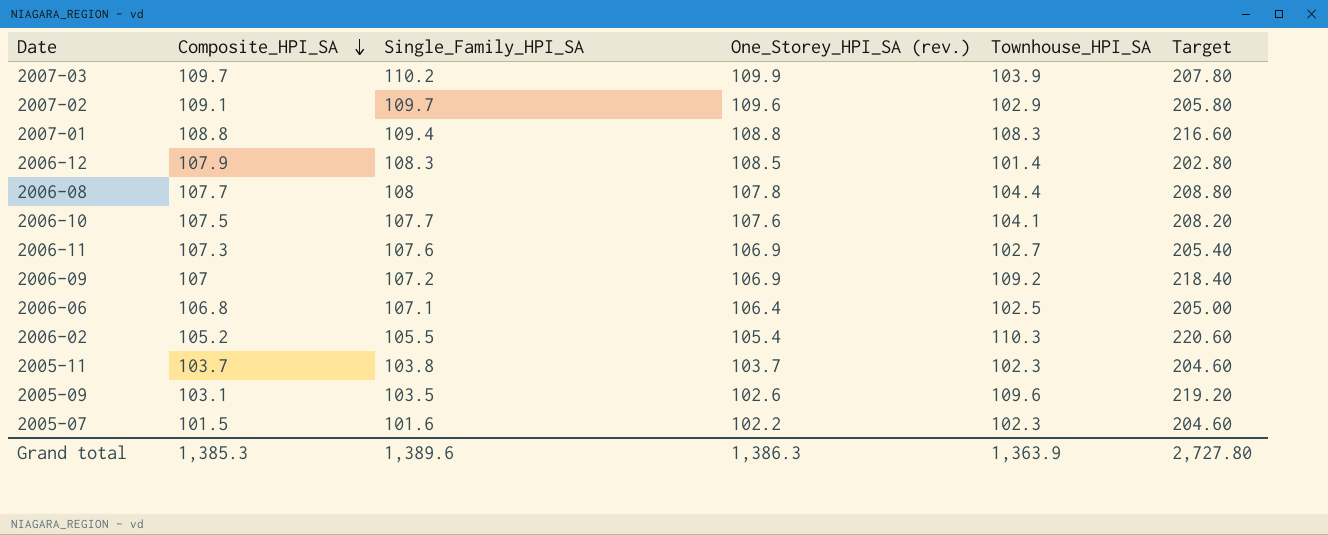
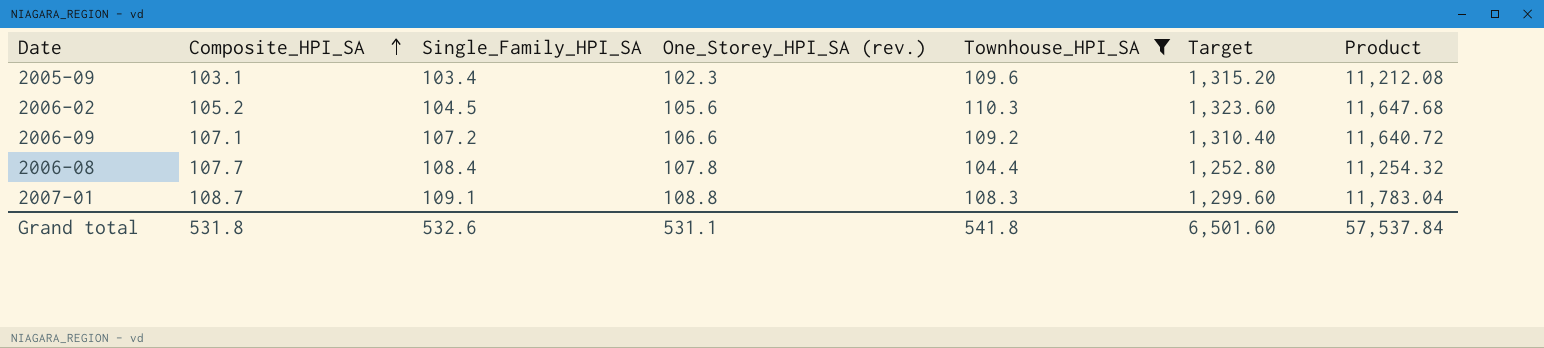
filter: none -> Townhouse_HPI_SA >= 104.4
row order: Composite_HPI_SA descending -> Composite_HPI_SA ascending
column Target | formula: [Townhouse_HPI_SA] * 2 -> [Townhouse_HPI_SA] * 12
column Product | formula: none -> [One_Storey_HPI_SA (rev.)] * [Townhouse_HPI_SA]
2005-09 | Single_Family_HPI_SA: 103.5 -> 103.4
2005-09 | One_Storey_HPI_SA (rev.): 102.6 -> 102.3
2006-02 | Single_Family_HPI_SA: 105.5 -> 104.5
2006-02 | One_Storey_HPI_SA (rev.): 105.4 -> 105.6
2006-09 | Composite_HPI_SA: 107 -> 107.1
2006-09 | One_Storey_HPI_SA (rev.): 106.9 -> 106.6
2006-08 | Single_Family_HPI_SA: 108 -> 108.4
2007-01 | Composite_HPI_SA: 108.8 -> 108.7
2007-01 | Single_Family_HPI_SA: 109.4 -> 109.1
Grand total | Composite_HPI_SA: 1,385.3 -> 531.8
Grand total | Single_Family_HPI_SA: 1,389.6 -> 532.6
Grand total | One_Storey_HPI_SA (rev.): 1,386.3 -> 531.1
Grand total | Townhouse_HPI_SA: 1,363.9 -> 541.8
Grand total | Target: 2,727.80 -> 6,501.60

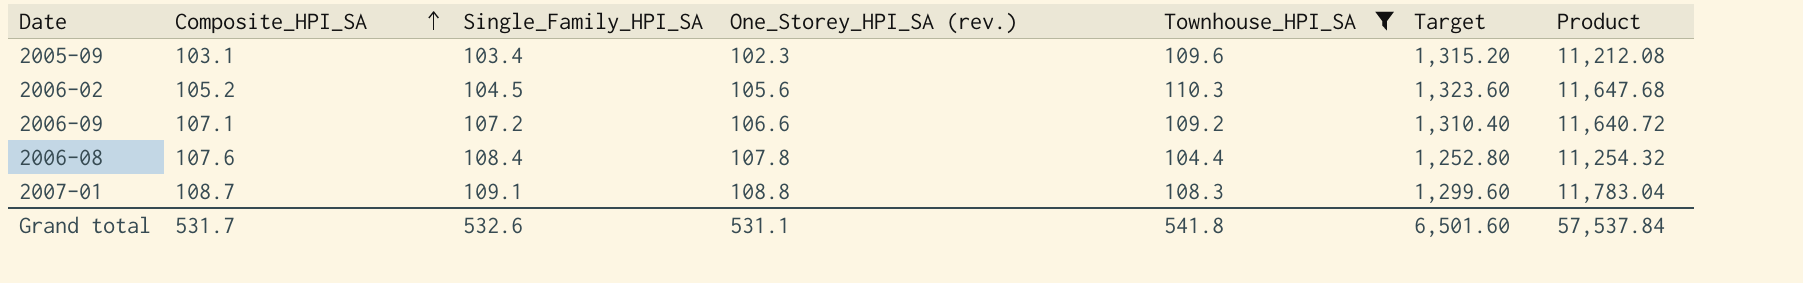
2006-08 | Composite_HPI_SA: 107.7 -> 107.6
Grand total | Composite_HPI_SA: 531.8 -> 531.7

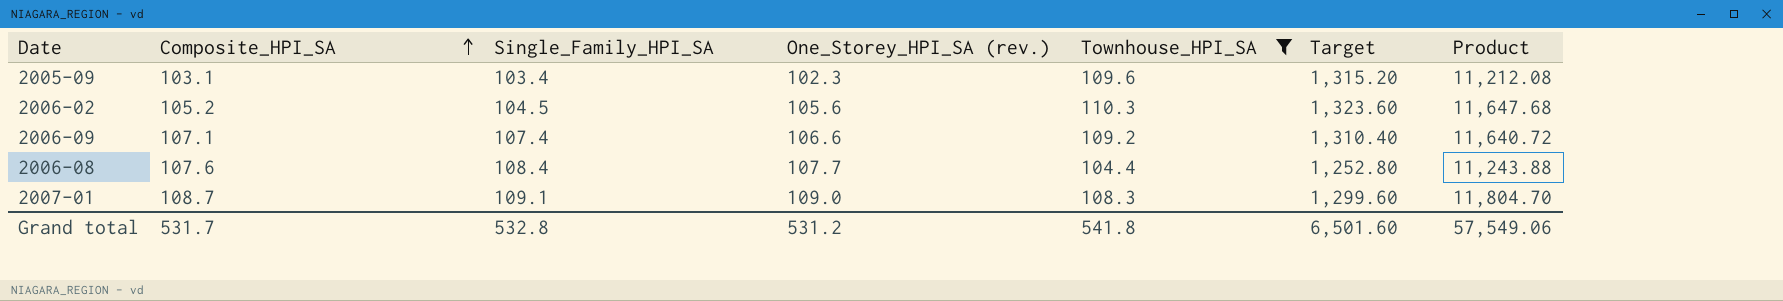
2006-09 | Single_Family_HPI_SA: 107.2 -> 107.4
2006-08 | One_Storey_HPI_SA (rev.): 107.8 -> 107.7
2006-08 | Product: 11,254.32 -> 11,243.88
2007-01 | One_Storey_HPI_SA (rev.): 108.8 -> 109.0
2007-01 | Product: 11,783.04 -> 11,804.70
Grand total | Single_Family_HPI_SA: 532.6 -> 532.8
Grand total | One_Storey_HPI_SA (rev.): 531.1 -> 531.2
Grand total | Product: 57,537.84 -> 57,549.06

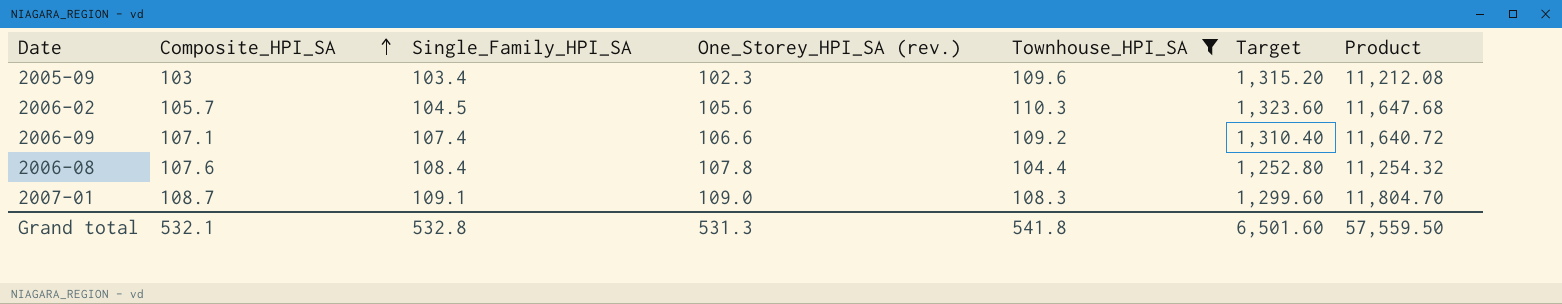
2005-09 | Composite_HPI_SA: 103.1 -> 103
2006-02 | Composite_HPI_SA: 105.2 -> 105.7
2006-08 | One_Storey_HPI_SA (rev.): 107.7 -> 107.8
2006-08 | Product: 11,243.88 -> 11,254.32
Grand total | Composite_HPI_SA: 531.7 -> 532.1
Grand total | One_Storey_HPI_SA (rev.): 531.2 -> 531.3
Grand total | Product: 57,549.06 -> 57,559.50

